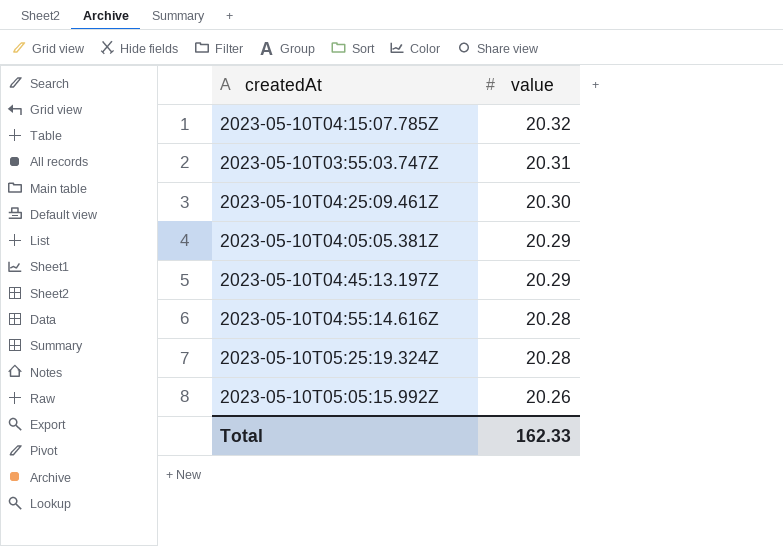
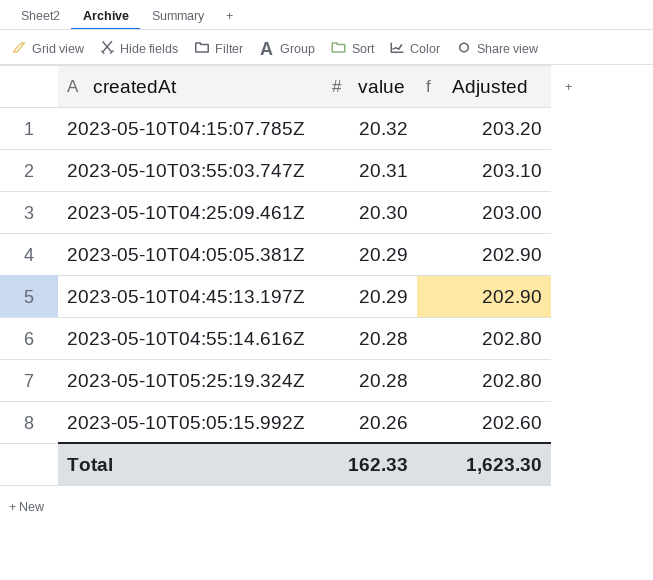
column Adjusted | formula: none -> [value] * 10

